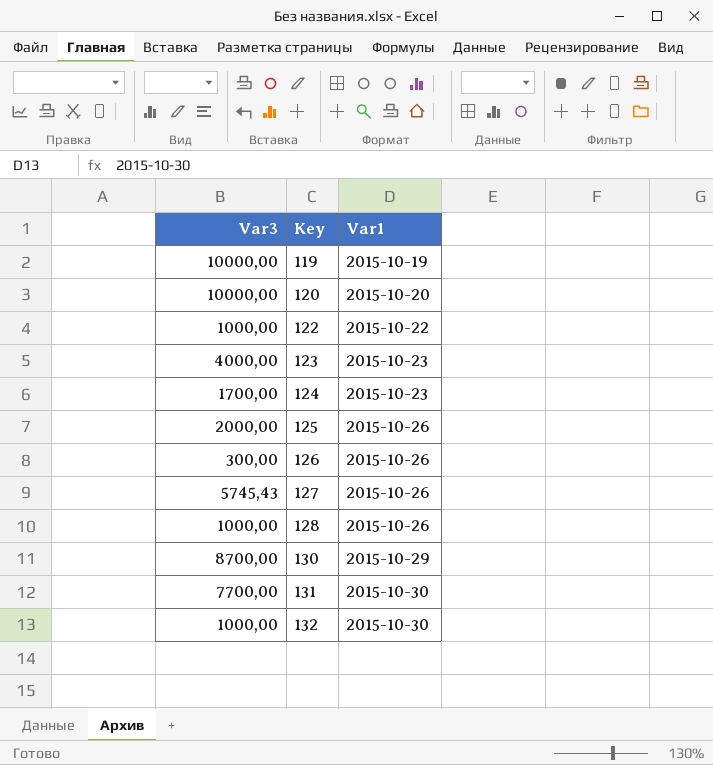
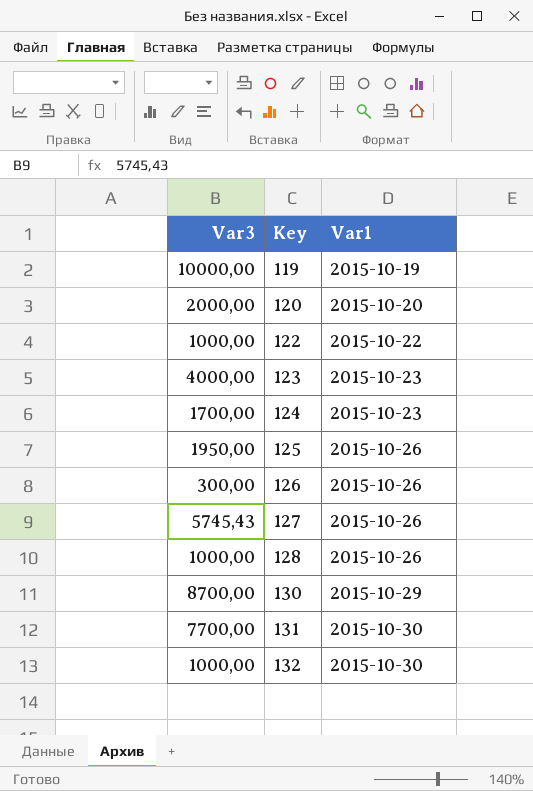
120 | Var3: 10000,00 -> 2000,00
125 | Var3: 2000,00 -> 1950,00

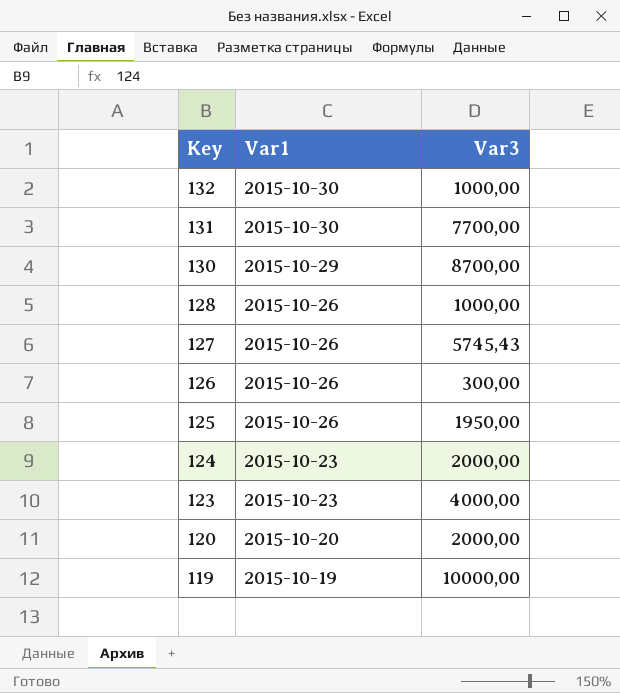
row order: Key ascending -> Key descending
column Var3 | position: 1 -> 3
row 122: 1000,00 | 2015-10-22 -> none
124 | Var3: 1700,00 -> 2000,00

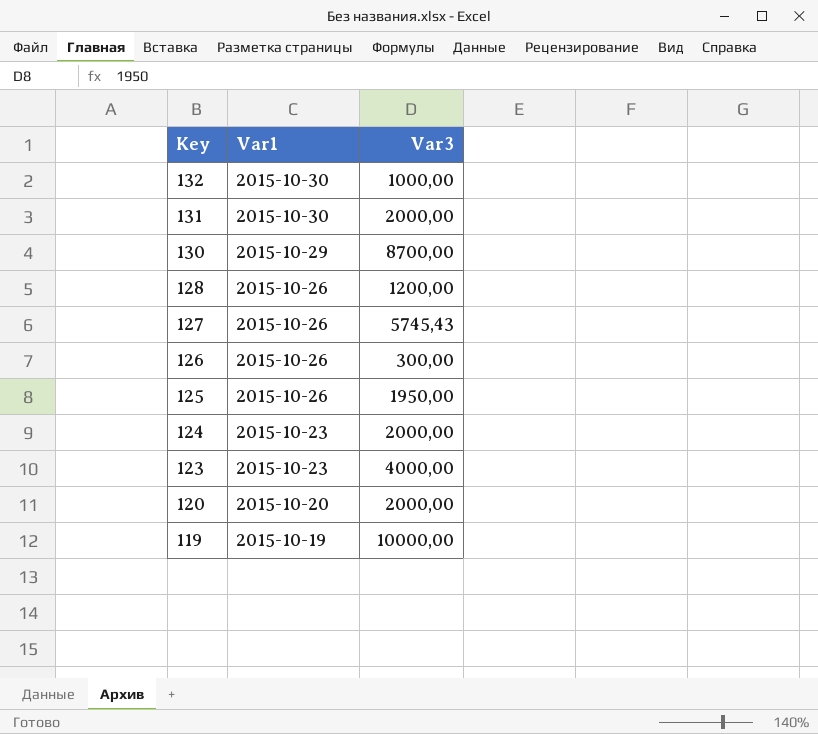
131 | Var3: 7700,00 -> 2000,00
128 | Var3: 1000,00 -> 1200,00

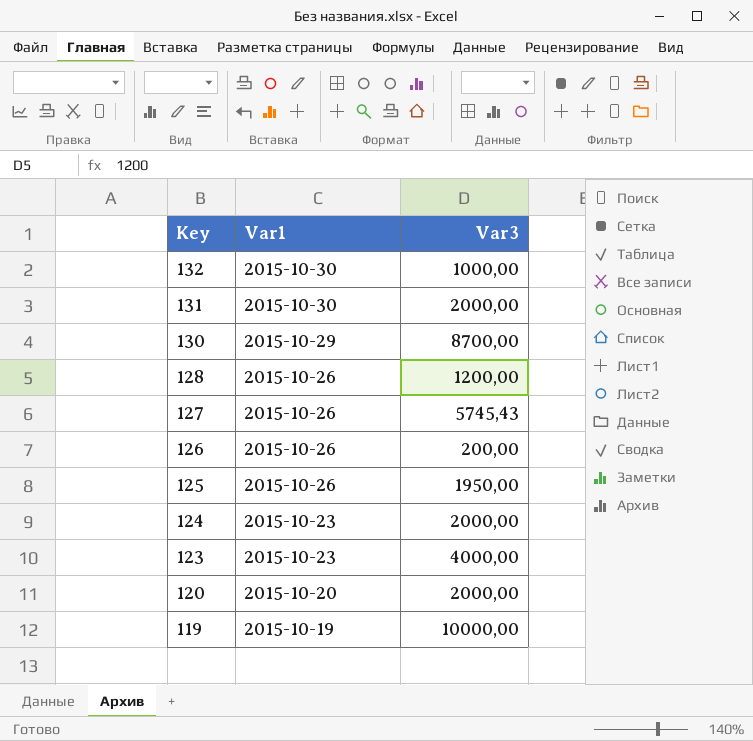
126 | Var3: 300,00 -> 200,00

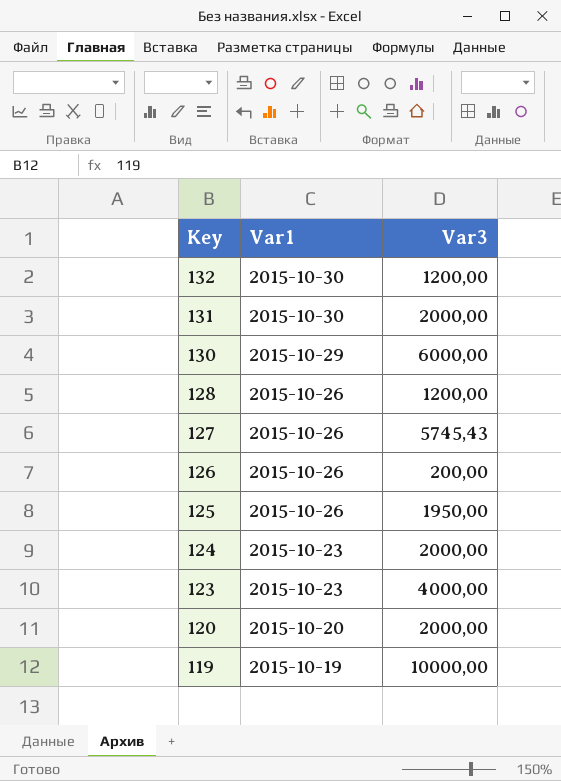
132 | Var3: 1000,00 -> 1200,00
130 | Var3: 8700,00 -> 6000,00

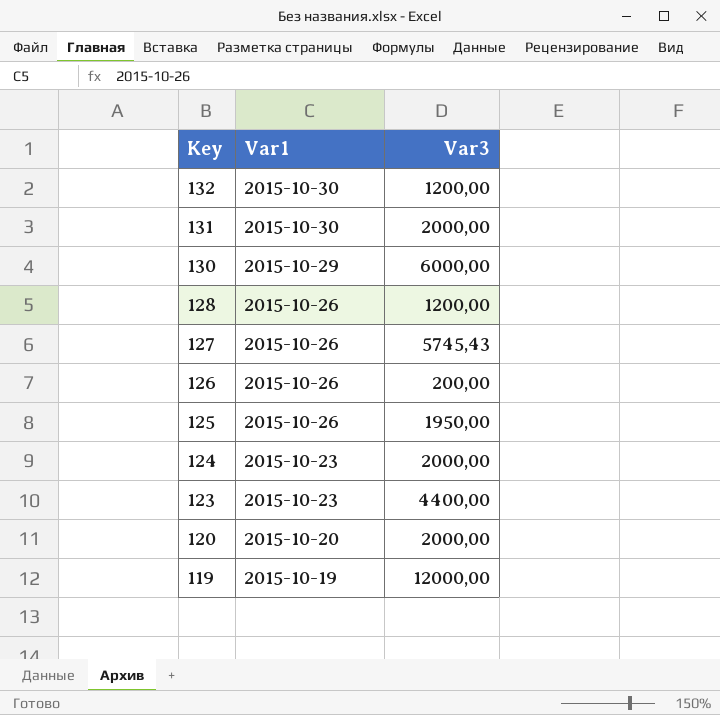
123 | Var3: 4000,00 -> 4400,00
119 | Var3: 10000,00 -> 12000,00

